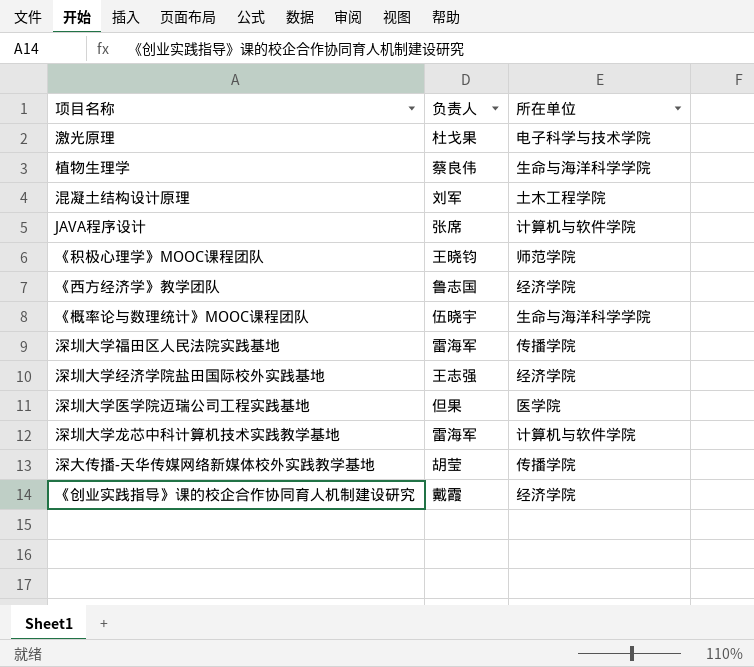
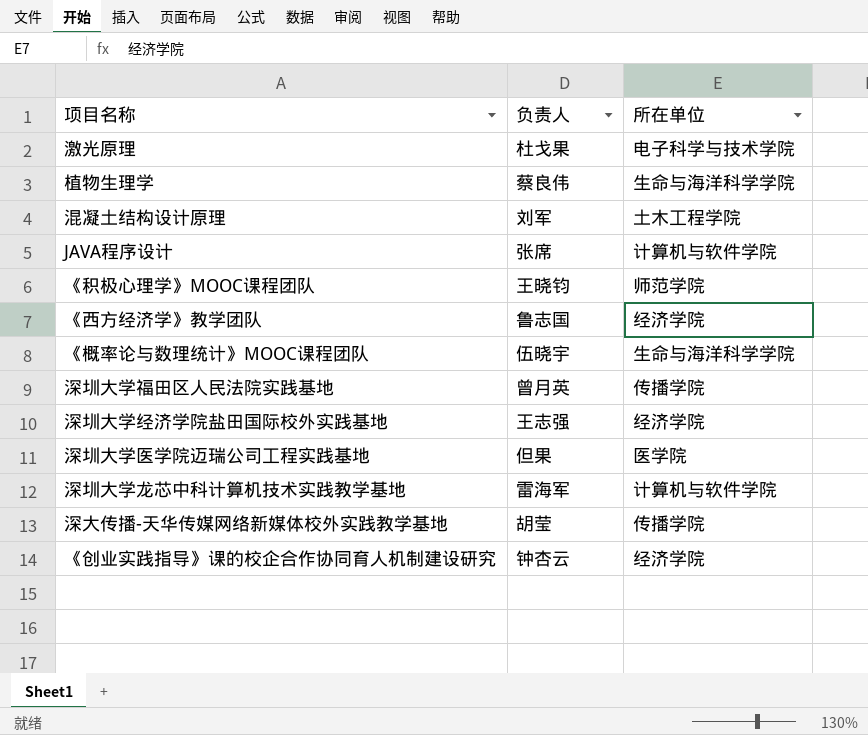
深圳大学福田区人民法院实践基地 | 负责人: 雷海军 -> 曾月英
《创业实践指导》课的校企合作协同育人机制建设研究 | 负责人: 戴霞 -> 钟杏云

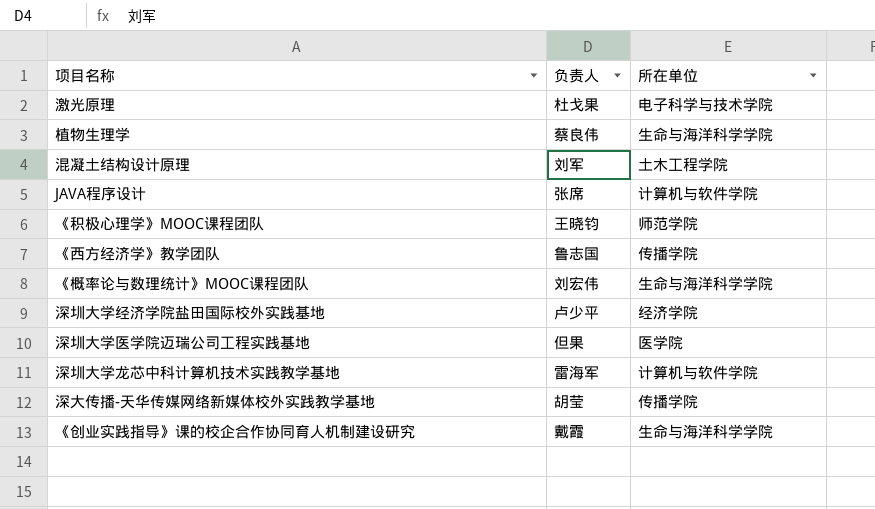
row 深圳大学福田区人民法院实践基地: 曾月英 | 传播学院 -> none
《西方经济学》教学团队 | 所在单位: 经济学院 -> 传播学院
《概率论与数理统计》MOOC课程团队 | 负责人: 伍晓宇 -> 刘宏伟
深圳大学经济学院盐田国际校外实践基地 | 负责人: 王志强 -> 卢少平
《创业实践指导》课的校企合作协同育人机制建设研究 | 负责人: 钟杏云 -> 戴霞
《创业实践指导》课的校企合作协同育人机制建设研究 | 所在单位: 经济学院 -> 生命与海洋科学学院

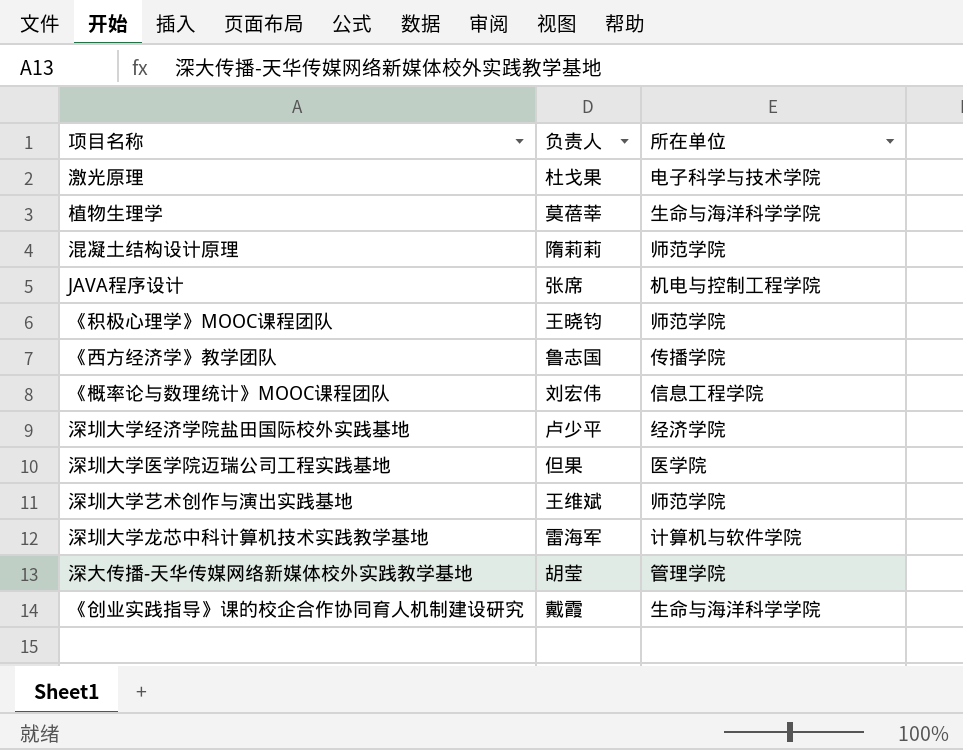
植物生理学 | 负责人: 蔡良伟 -> 莫蓓莘
混凝土结构设计原理 | 负责人: 刘军 -> 隋莉莉
混凝土结构设计原理 | 所在单位: 土木工程学院 -> 师范学院
JAVA程序设计 | 所在单位: 计算机与软件学院 -> 机电与控制工程学院
《概率论与数理统计》MOOC课程团队 | 所在单位: 生命与海洋科学学院 -> 信息工程学院
row 深圳大学艺术创作与演出实践基地: none -> 王维斌 | 师范学院
深大传播-天华传媒网络新媒体校外实践教学基地 | 所在单位: 传播学院 -> 管理学院

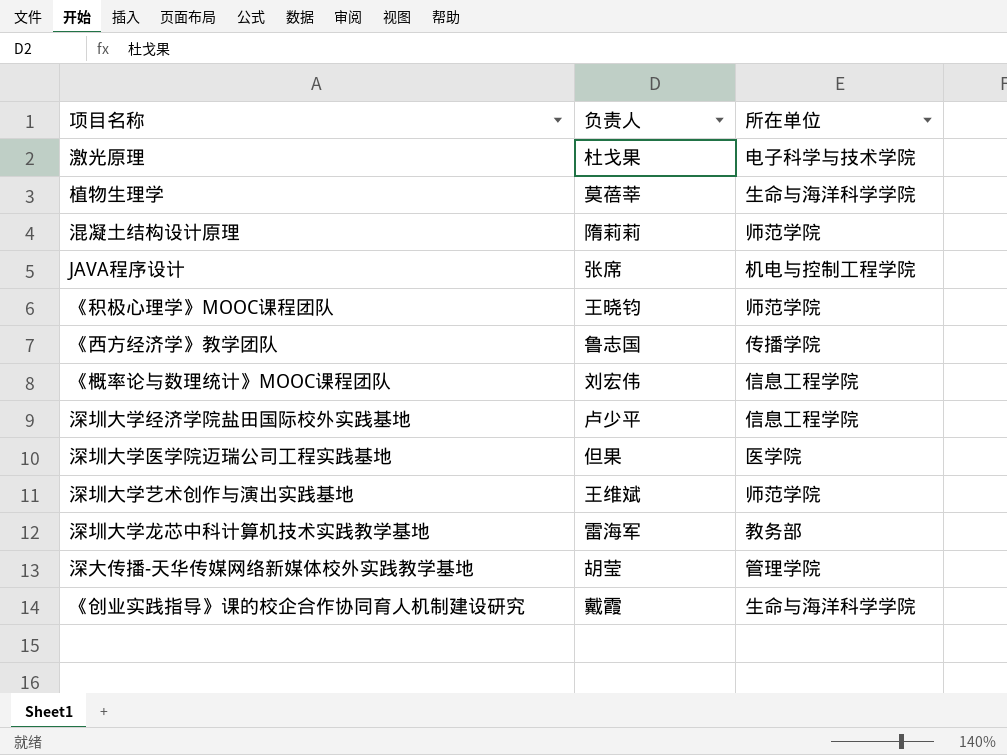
深圳大学经济学院盐田国际校外实践基地 | 所在单位: 经济学院 -> 信息工程学院
深圳大学龙芯中科计算机技术实践教学基地 | 所在单位: 计算机与软件学院 -> 教务部

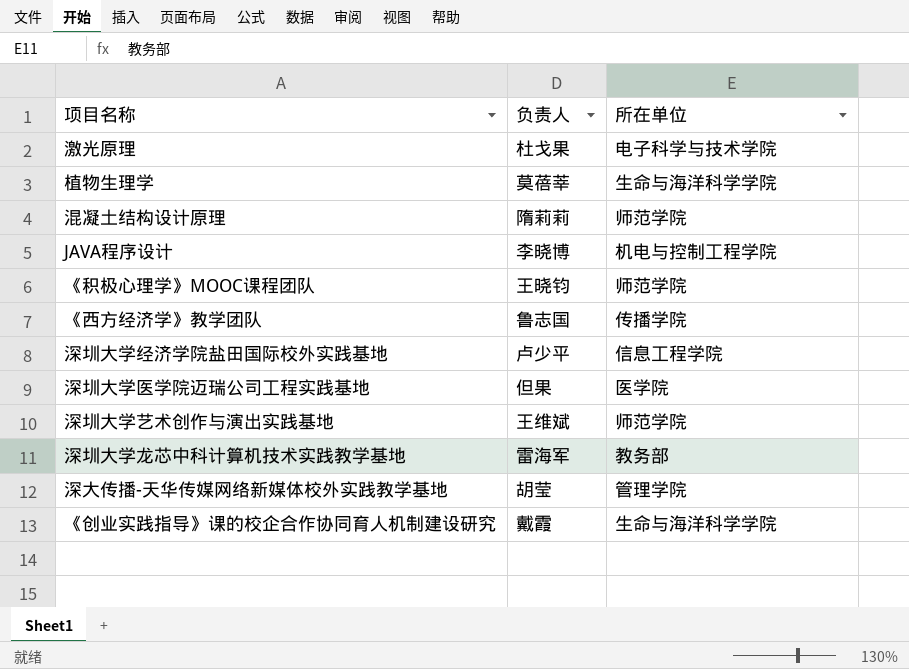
row 《概率论与数理统计》MOOC课程团队: 刘宏伟 | 信息工程学院 -> none
JAVA程序设计 | 负责人: 张席 -> 李晓博

